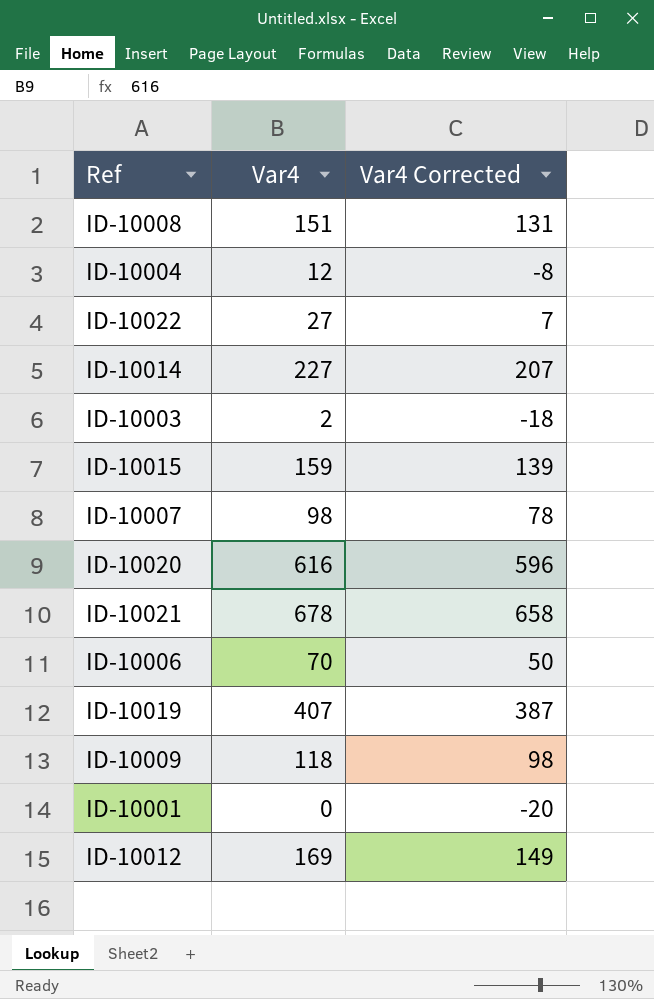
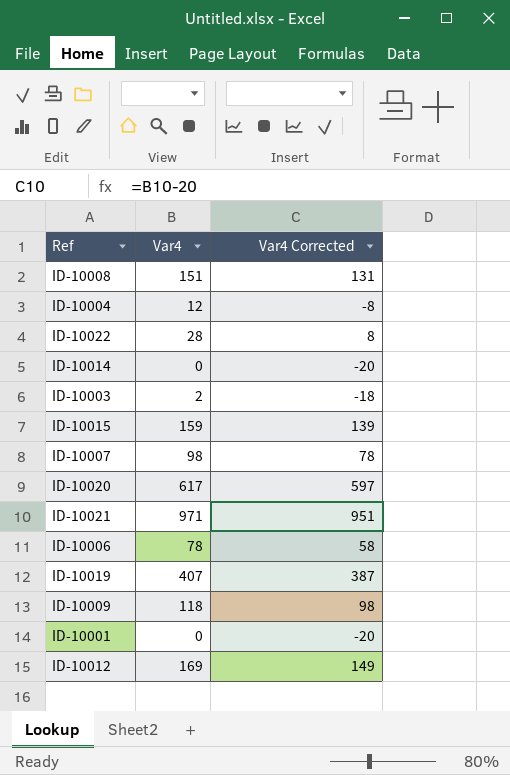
ID-10022 | Var4: 27 -> 28
ID-10022 | Var4 Corrected: 7 -> 8
ID-10014 | Var4: 227 -> 0
ID-10014 | Var4 Corrected: 207 -> -20
ID-10020 | Var4: 616 -> 617
ID-10020 | Var4 Corrected: 596 -> 597
ID-10021 | Var4: 678 -> 971
ID-10021 | Var4 Corrected: 658 -> 951
ID-10006 | Var4: 70 -> 78
ID-10006 | Var4 Corrected: 50 -> 58

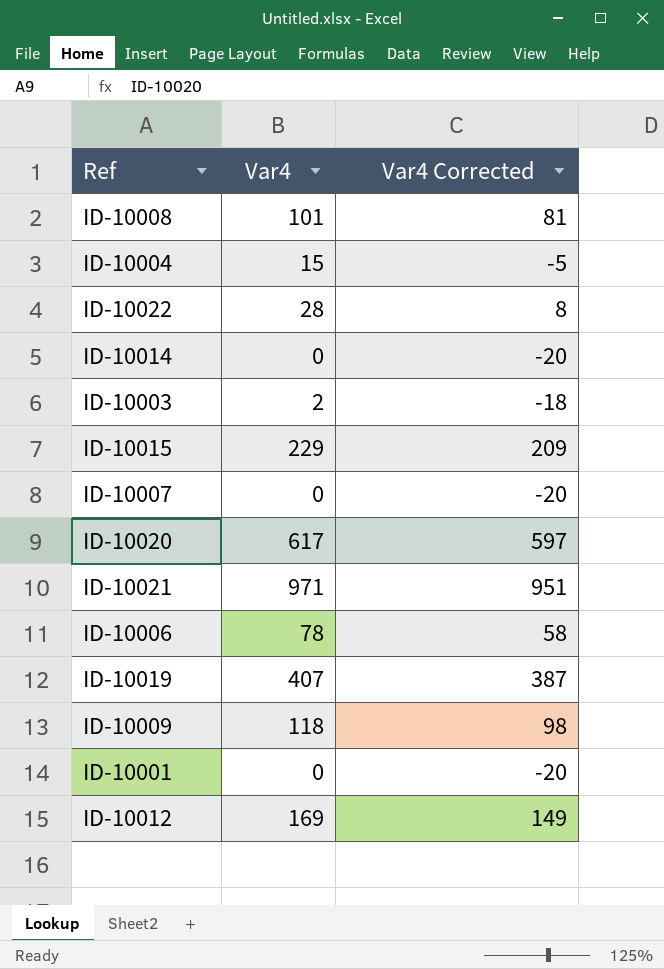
ID-10008 | Var4: 151 -> 101
ID-10008 | Var4 Corrected: 131 -> 81
ID-10004 | Var4: 12 -> 15
ID-10004 | Var4 Corrected: -8 -> -5
ID-10015 | Var4: 159 -> 229
ID-10015 | Var4 Corrected: 139 -> 209
ID-10007 | Var4: 98 -> 0
ID-10007 | Var4 Corrected: 78 -> -20

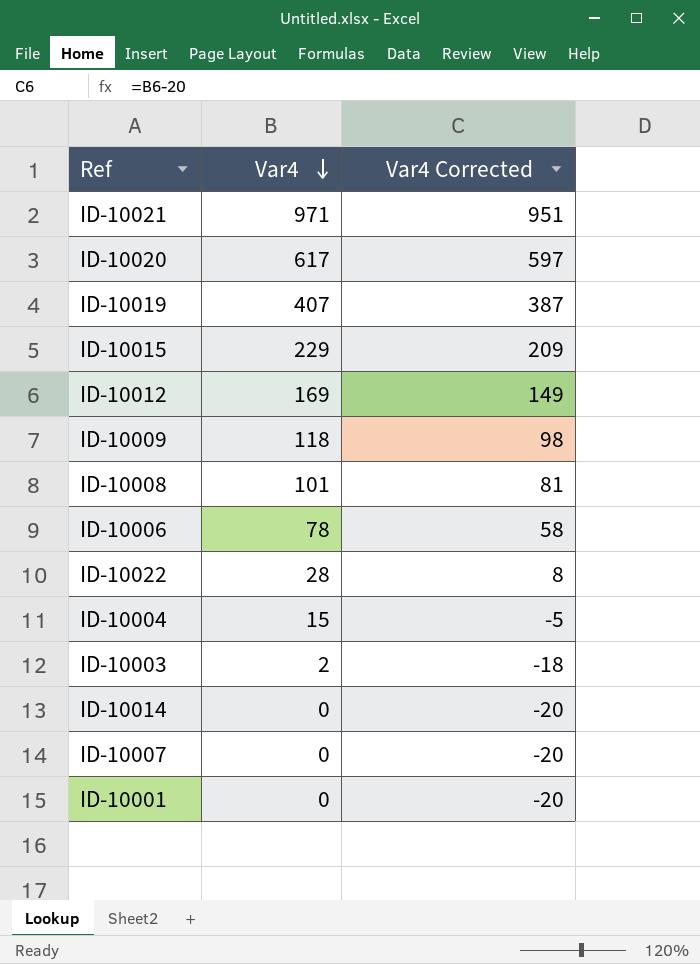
row order: none -> Var4 descending

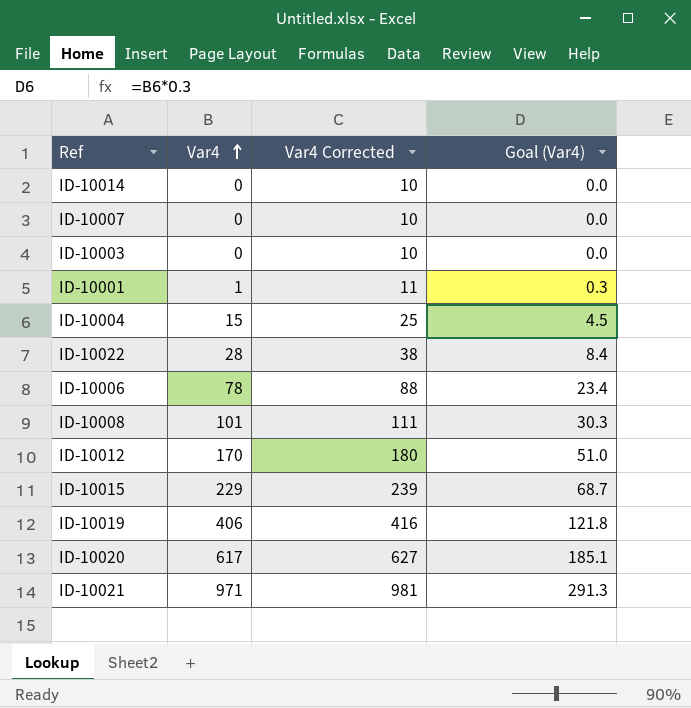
row order: Var4 descending -> Var4 ascending
column Var4 Corrected | formula: [Var4] - 20 -> [Var4] + 10
column Goal (Var4) | formula: none -> [Var4] * 0.3
row ID-10009: 118 | 98 -> none
ID-10003 | Var4: 2 -> 0
ID-10001 | Var4: 0 -> 1
ID-10012 | Var4: 169 -> 170
ID-10019 | Var4: 407 -> 406

